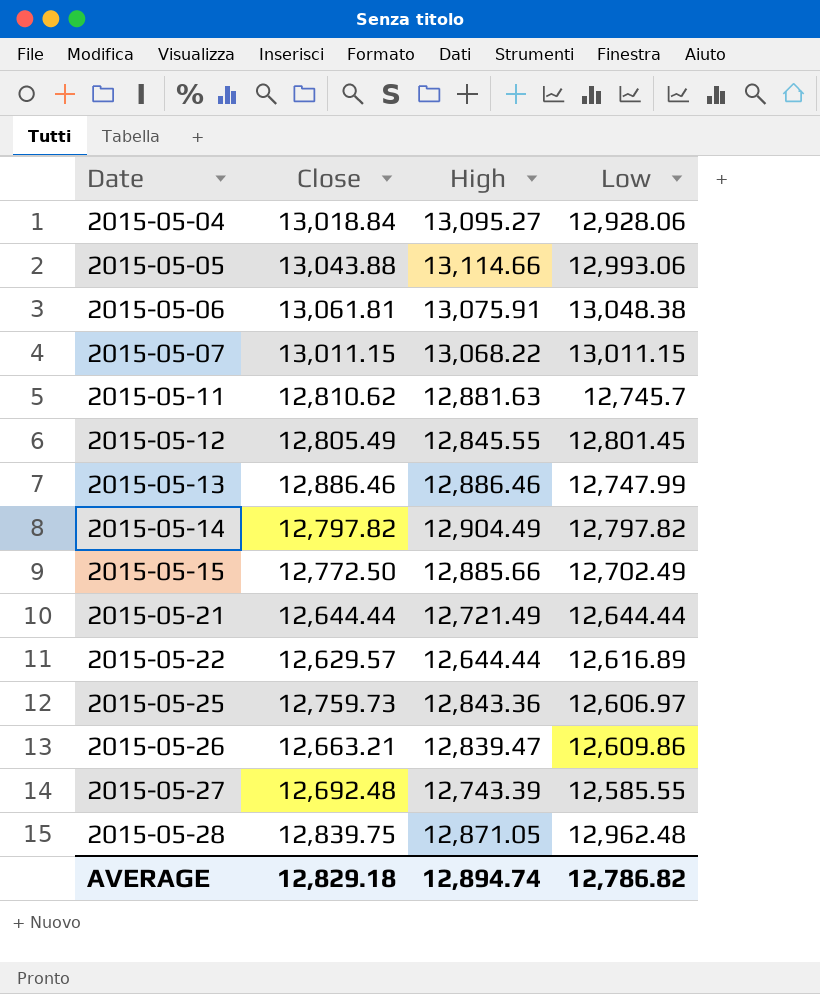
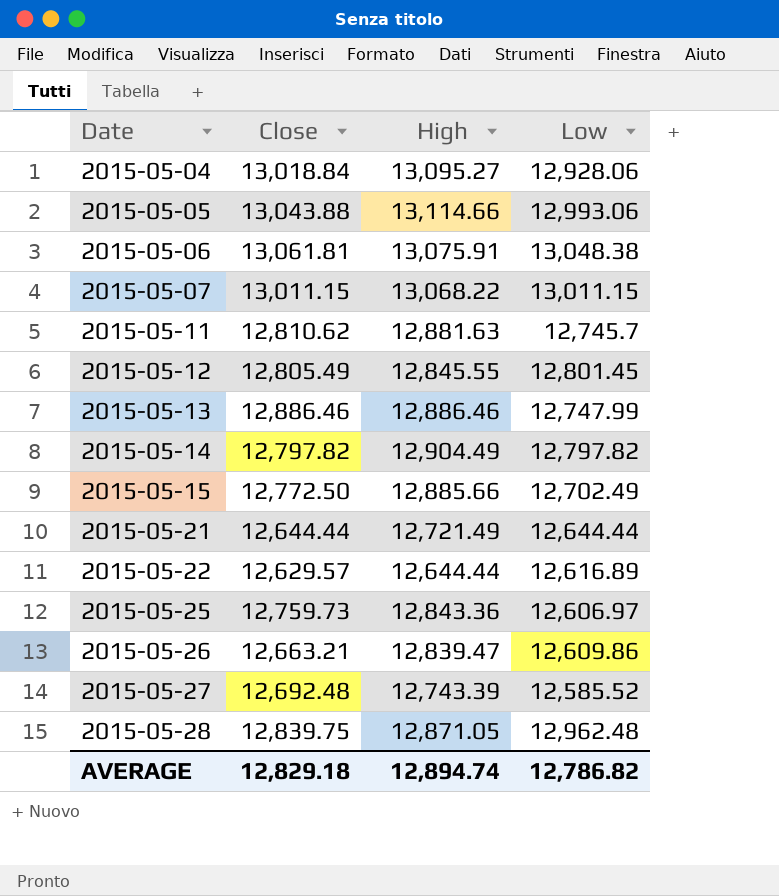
2015-05-27 | Low: 12,585.55 -> 12,585.52

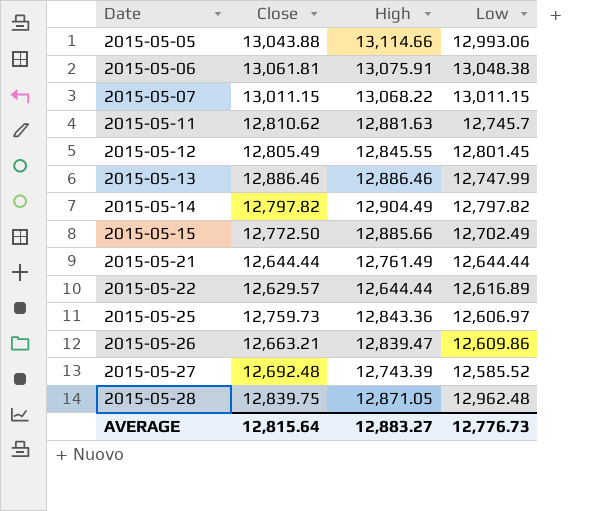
row 2015-05-04: 13,018.84 | 13,095.27 | 12,928.06 -> none
2015-05-21 | High: 12,721.49 -> 12,761.49
AVERAGE | Close: 12,829.18 -> 12,815.64
AVERAGE | High: 12,894.74 -> 12,883.27
AVERAGE | Low: 12,786.82 -> 12,776.73

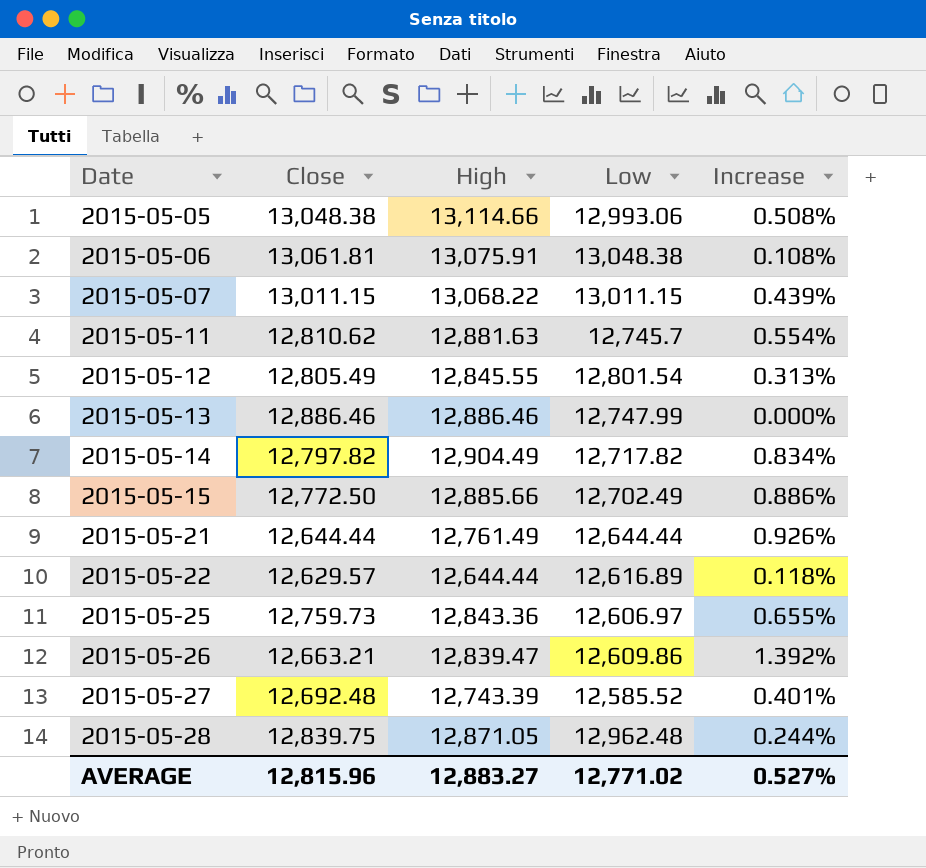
column Increase | formula: none -> ([High] - [Close]) / [Close]
2015-05-05 | Close: 13,043.88 -> 13,048.38
2015-05-12 | Low: 12,801.45 -> 12,801.54
2015-05-14 | Low: 12,797.82 -> 12,717.82
AVERAGE | Close: 12,815.64 -> 12,815.96
AVERAGE | Low: 12,776.73 -> 12,771.02

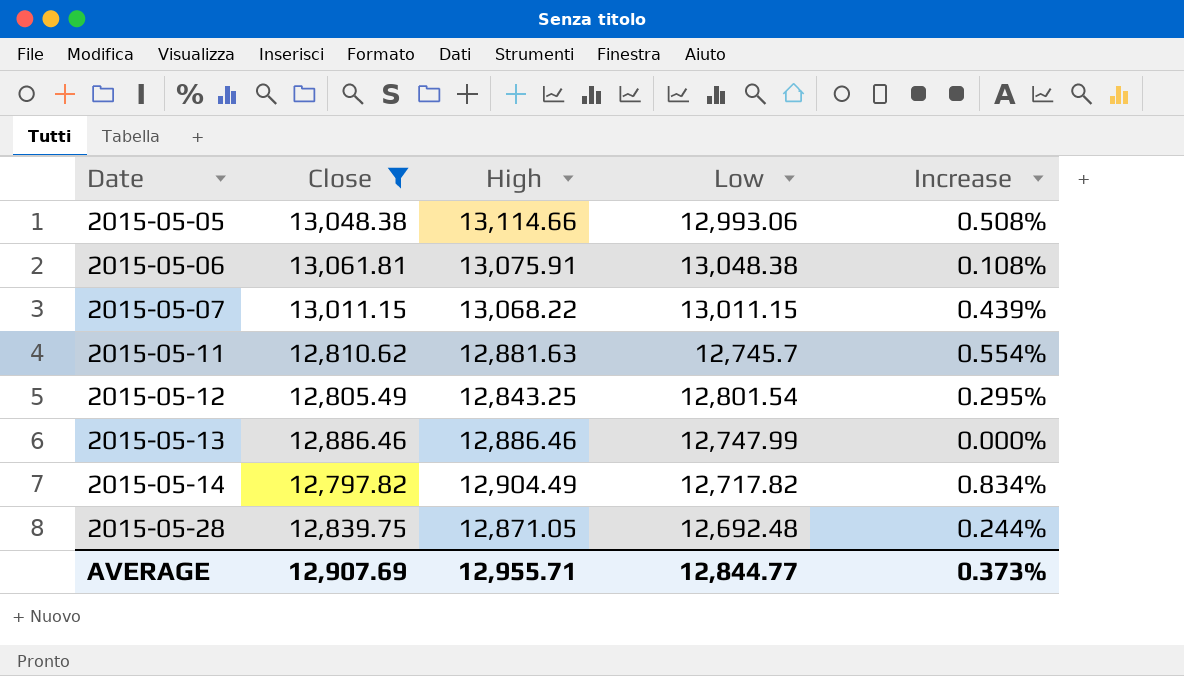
filter: none -> Close >= 12,797.82
2015-05-12 | High: 12,845.55 -> 12,843.25
2015-05-12 | Increase: 0.313% -> 0.295%
2015-05-28 | Low: 12,962.48 -> 12,692.48
AVERAGE | Close: 12,815.96 -> 12,907.69
AVERAGE | High: 12,883.27 -> 12,955.71
AVERAGE | Low: 12,771.02 -> 12,844.77
AVERAGE | Increase: 0.527% -> 0.373%

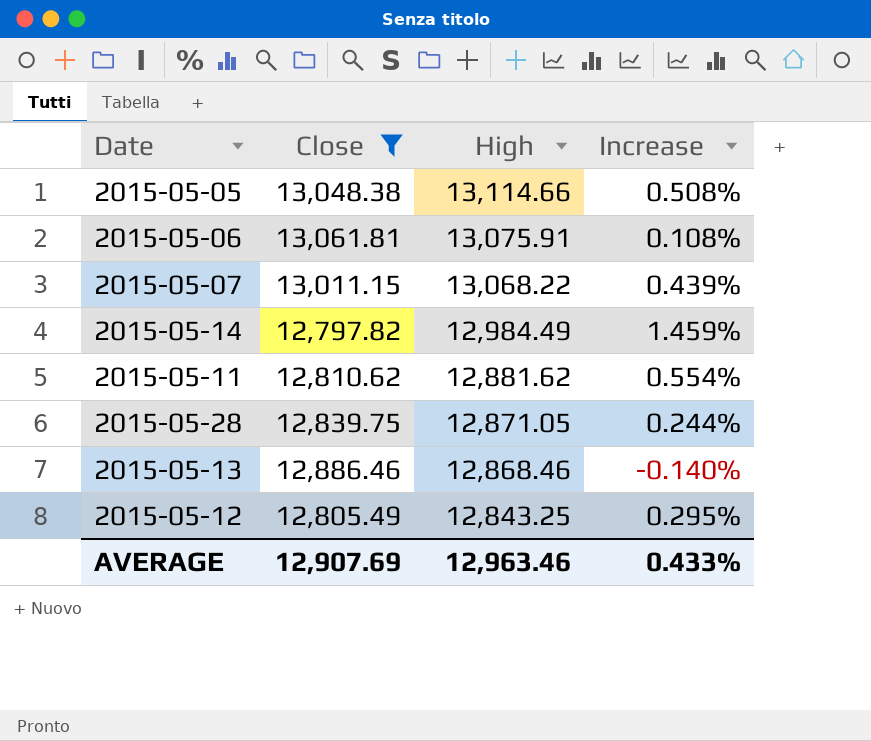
row order: Date ascending -> High descending
column Low | position: 4 -> none
2015-05-14 | High: 12,904.49 -> 12,984.49
2015-05-14 | Increase: 0.834% -> 1.459%
2015-05-11 | High: 12,881.63 -> 12,881.62
2015-05-13 | High: 12,886.46 -> 12,868.46
2015-05-13 | Increase: 0.000% -> -0.140%
AVERAGE | High: 12,955.71 -> 12,963.46
AVERAGE | Increase: 0.373% -> 0.433%

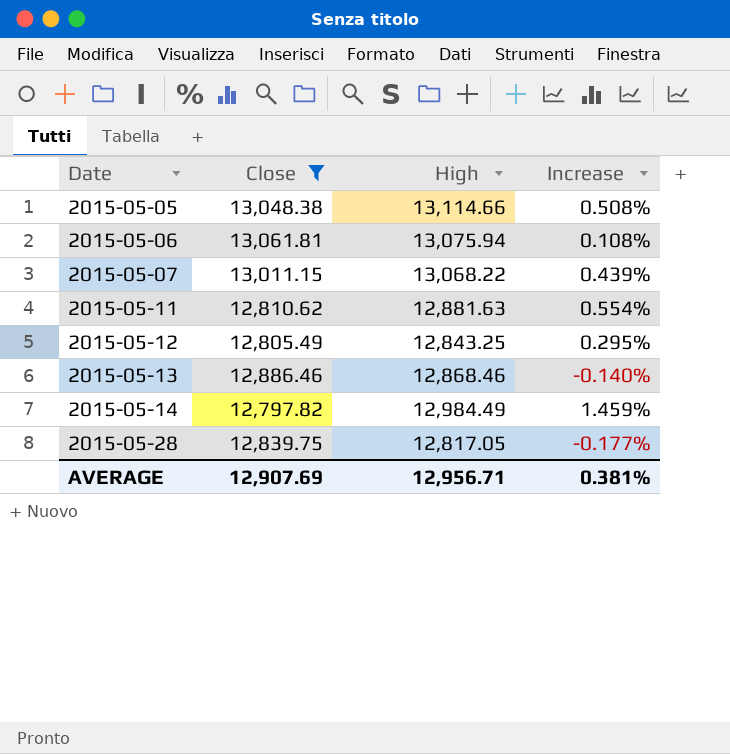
row order: High descending -> Date ascending
2015-05-06 | High: 13,075.91 -> 13,075.94
2015-05-11 | High: 12,881.62 -> 12,881.63
2015-05-28 | High: 12,871.05 -> 12,817.05
2015-05-28 | Increase: 0.244% -> -0.177%
AVERAGE | High: 12,963.46 -> 12,956.71
AVERAGE | Increase: 0.433% -> 0.381%

